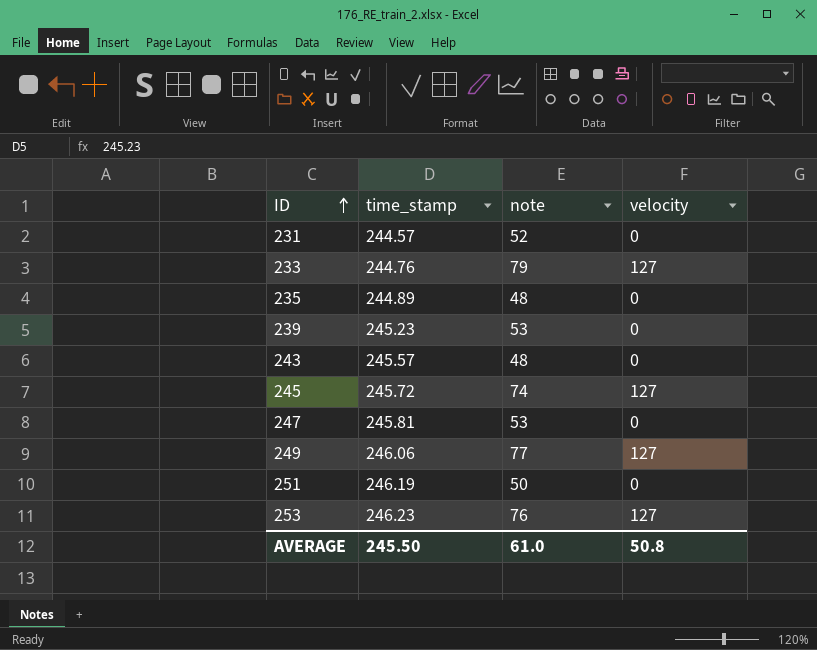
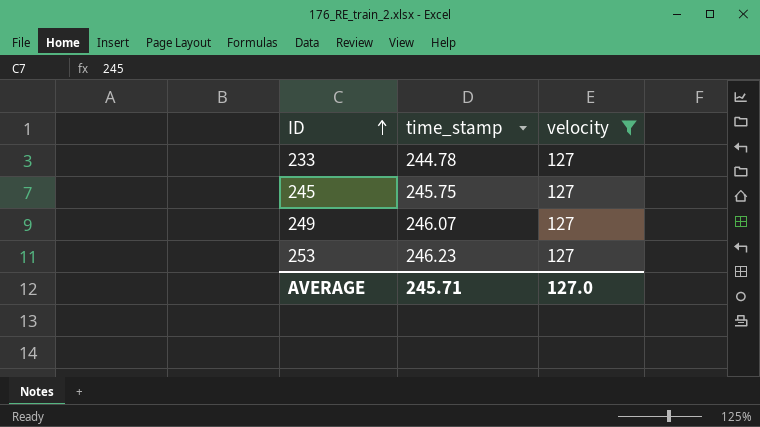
filter: none -> velocity = 127
column note | position: 3 -> none
233 | time_stamp: 244.76 -> 244.78
245 | time_stamp: 245.72 -> 245.75
249 | time_stamp: 246.06 -> 246.07
AVERAGE | time_stamp: 245.50 -> 245.71
AVERAGE | velocity: 50.8 -> 127.0

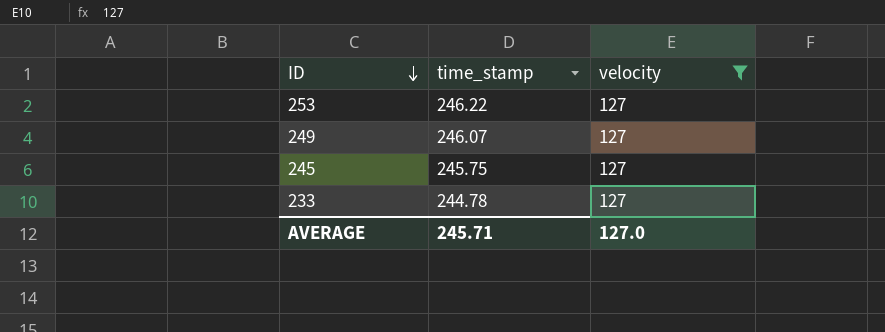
row order: ID ascending -> ID descending
253 | time_stamp: 246.23 -> 246.22

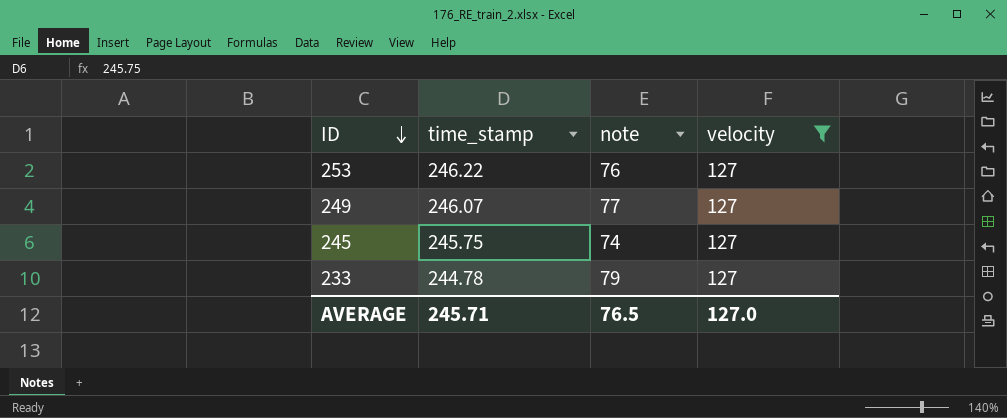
column note | position: none -> 3

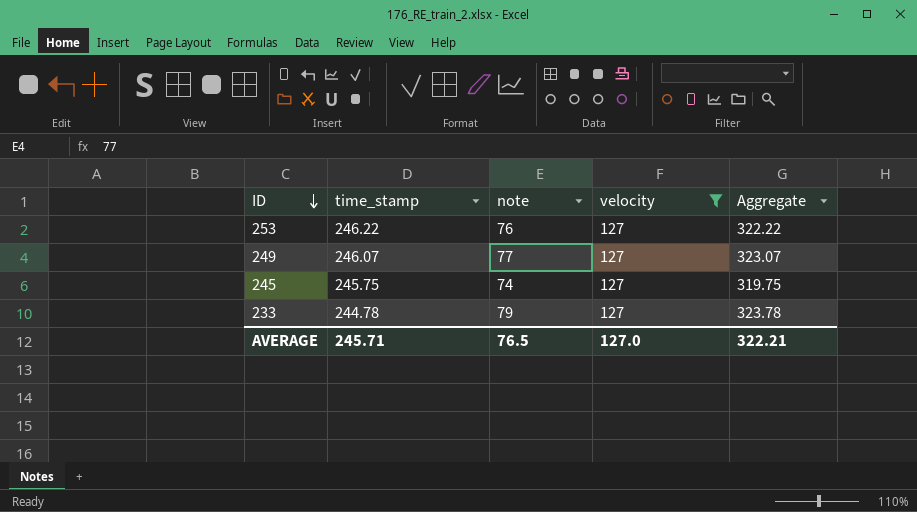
column Aggregate | formula: none -> [time_stamp] + [note]

